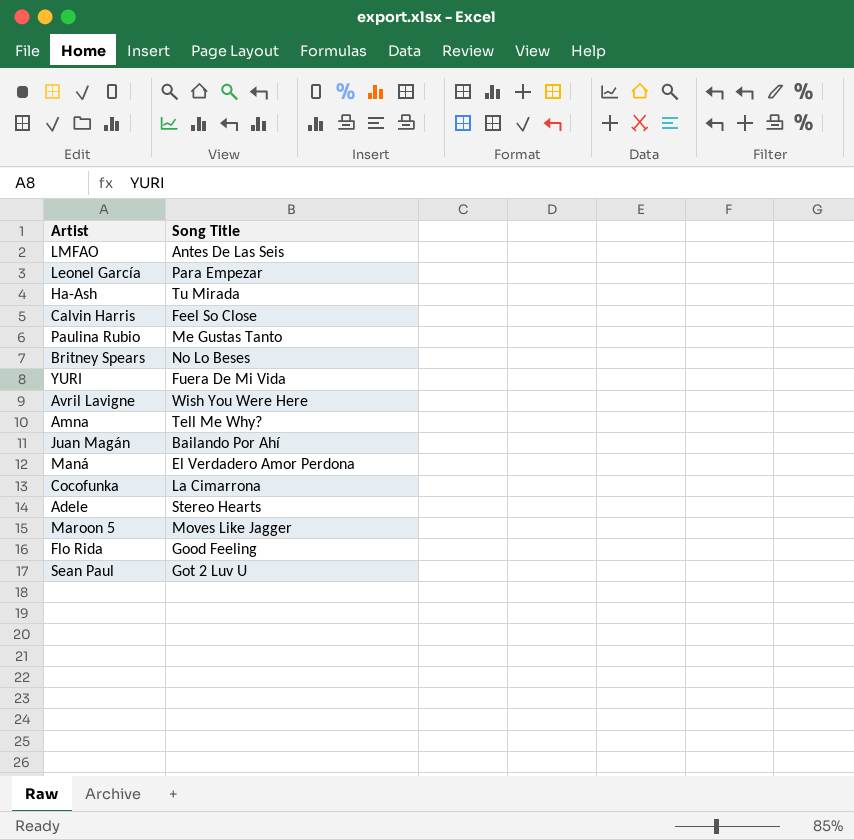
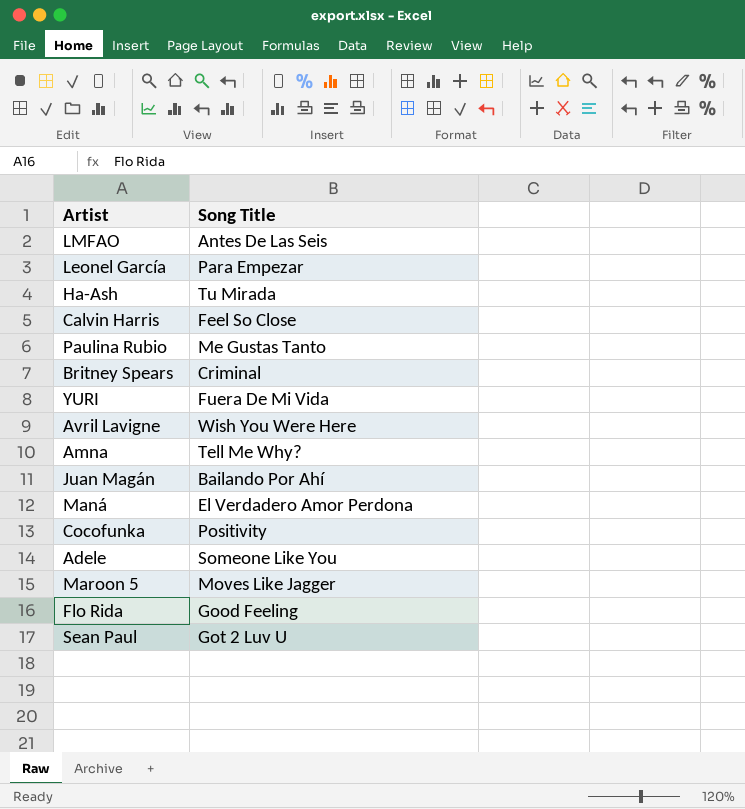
Britney Spears | Song Title: No Lo Beses -> Criminal
Cocofunka | Song Title: La Cimarrona -> Positivity
Adele | Song Title: Stereo Hearts -> Someone Like You

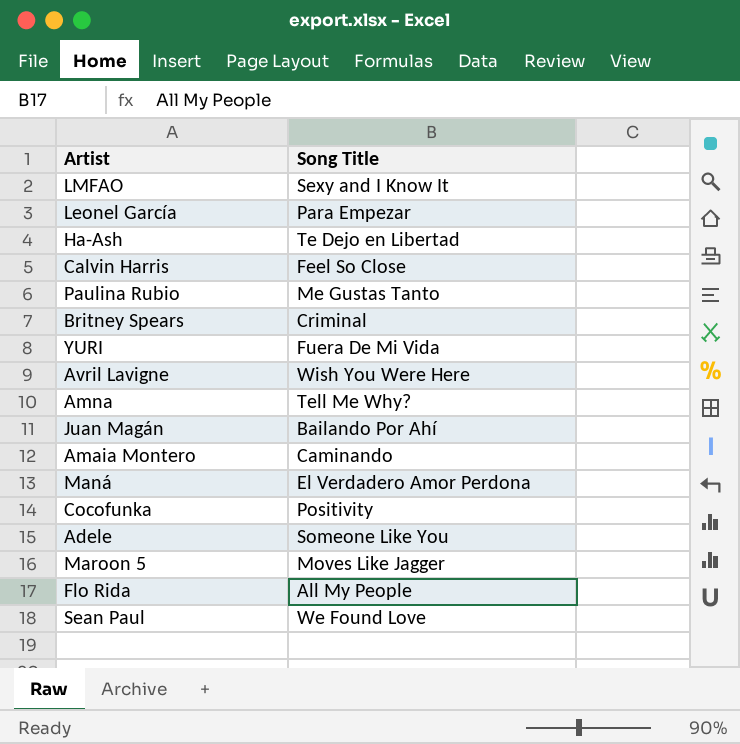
LMFAO | Song Title: Antes De Las Seis -> Sexy and I Know It
Ha-Ash | Song Title: Tu Mirada -> Te Dejo en Libertad
row Amaia Montero: none -> Caminando
Flo Rida | Song Title: Good Feeling -> All My People
Sean Paul | Song Title: Got 2 Luv U -> We Found Love

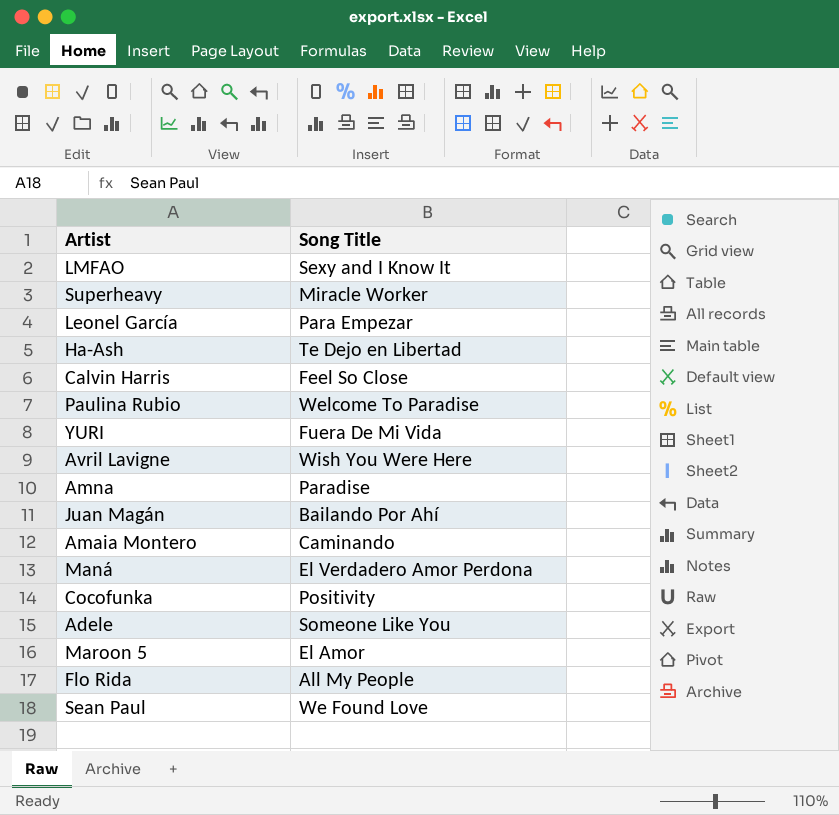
row Britney Spears: Criminal -> none
row Superheavy: none -> Miracle Worker
Paulina Rubio | Song Title: Me Gustas Tanto -> Welcome To Paradise
Amna | Song Title: Tell Me Why? -> Paradise
Maroon 5 | Song Title: Moves Like Jagger -> El Amor

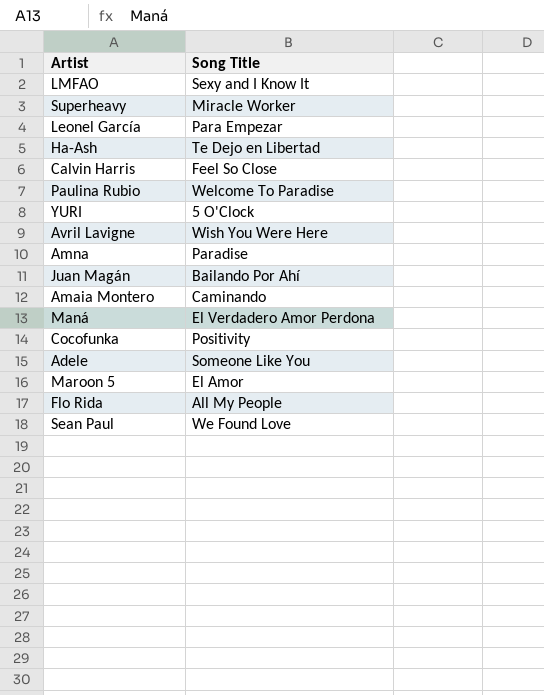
YURI | Song Title: Fuera De Mi Vida -> 5 O'Clock

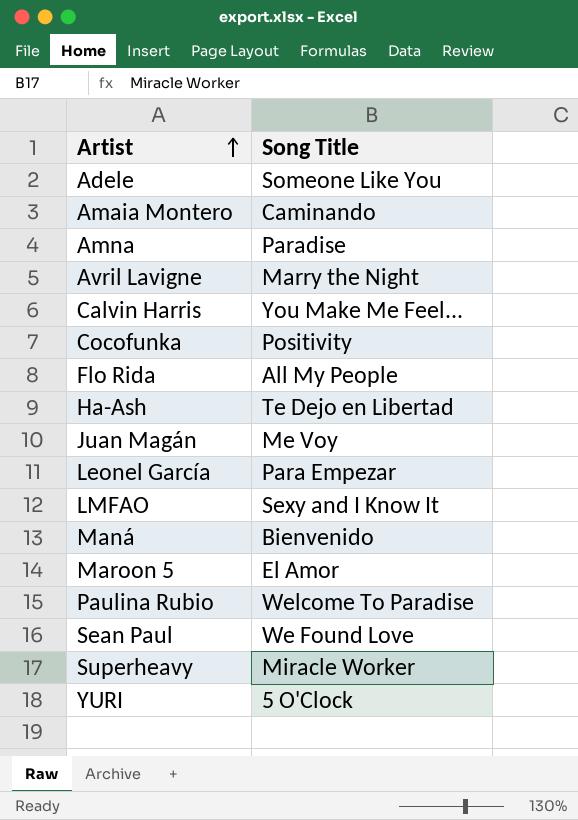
row order: none -> Artist ascending
Avril Lavigne | Song Title: Wish You Were Here -> Marry the Night
Calvin Harris | Song Title: Feel So Close -> You Make Me Feel...
Juan Magán | Song Title: Bailando Por Ahí -> Me Voy
Maná | Song Title: El Verdadero Amor Perdona -> Bienvenido

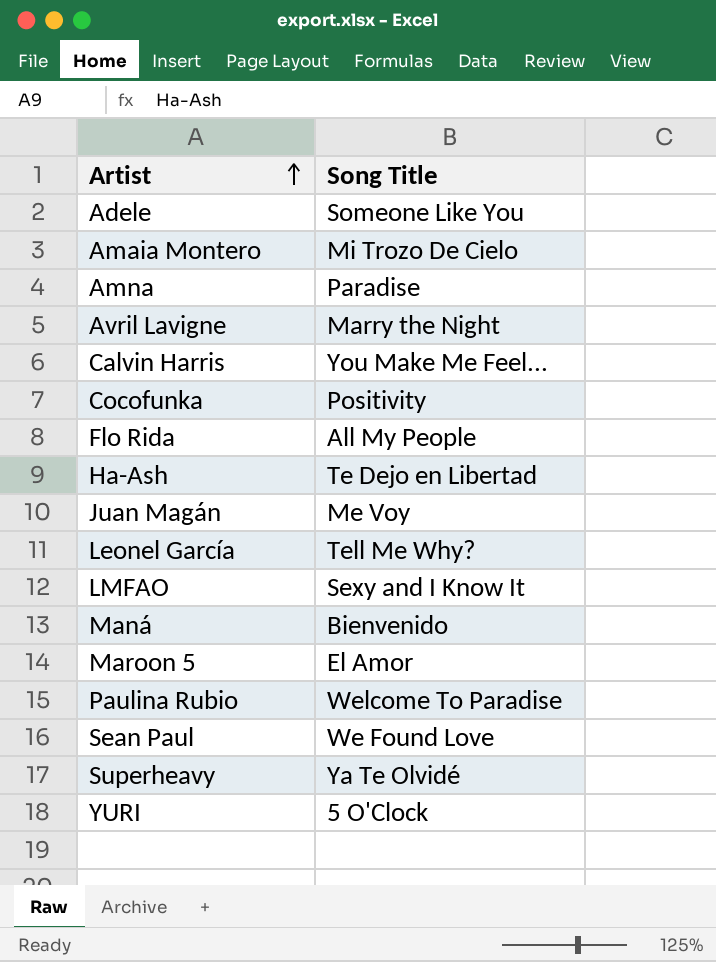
Amaia Montero | Song Title: Caminando -> Mi Trozo De Cielo
Leonel García | Song Title: Para Empezar -> Tell Me Why?
Superheavy | Song Title: Miracle Worker -> Ya Te Olvidé

